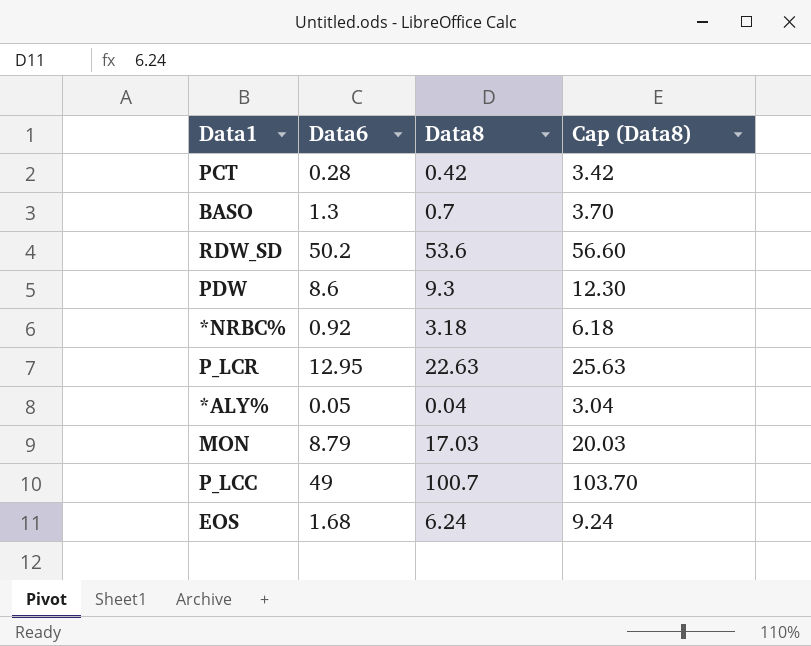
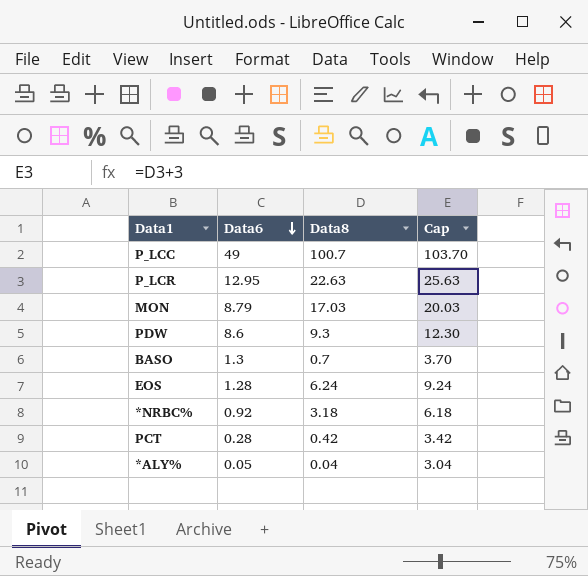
row order: none -> Data6 descending
column name: Cap (Data8) -> Cap
row RDW_SD: 50.2 | 53.6 | 56.60 -> none
EOS | Data6: 1.68 -> 1.28

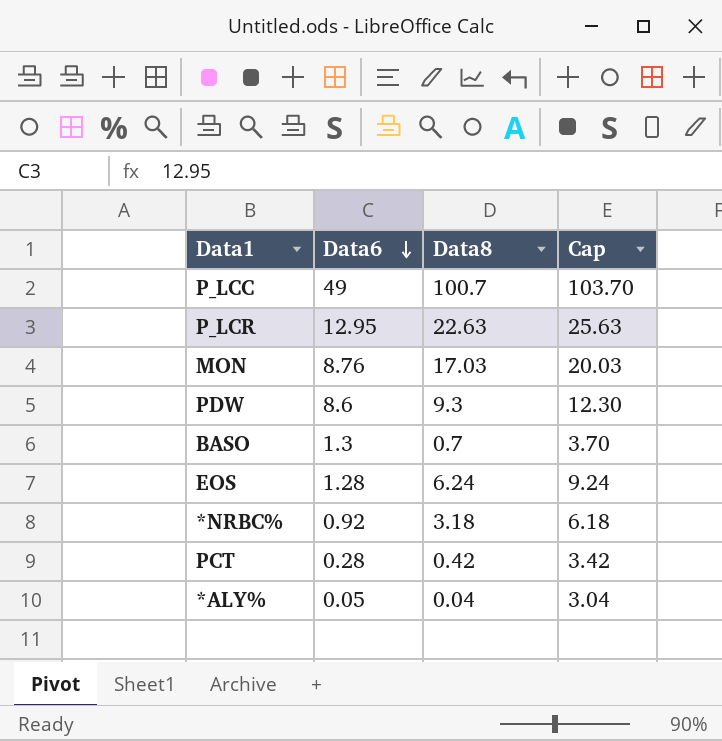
MON | Data6: 8.79 -> 8.76

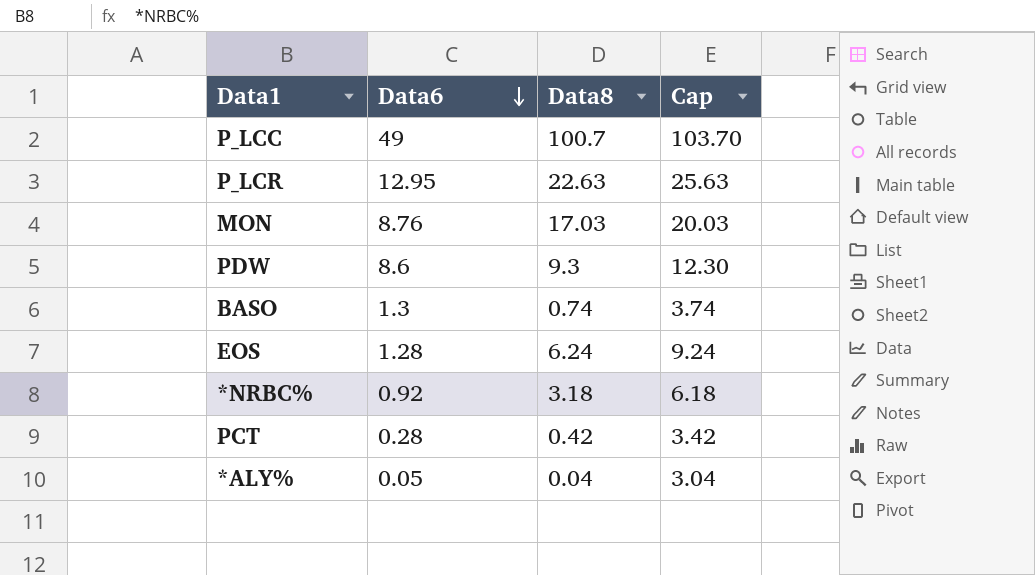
BASO | Data8: 0.7 -> 0.74
BASO | Cap: 3.70 -> 3.74

